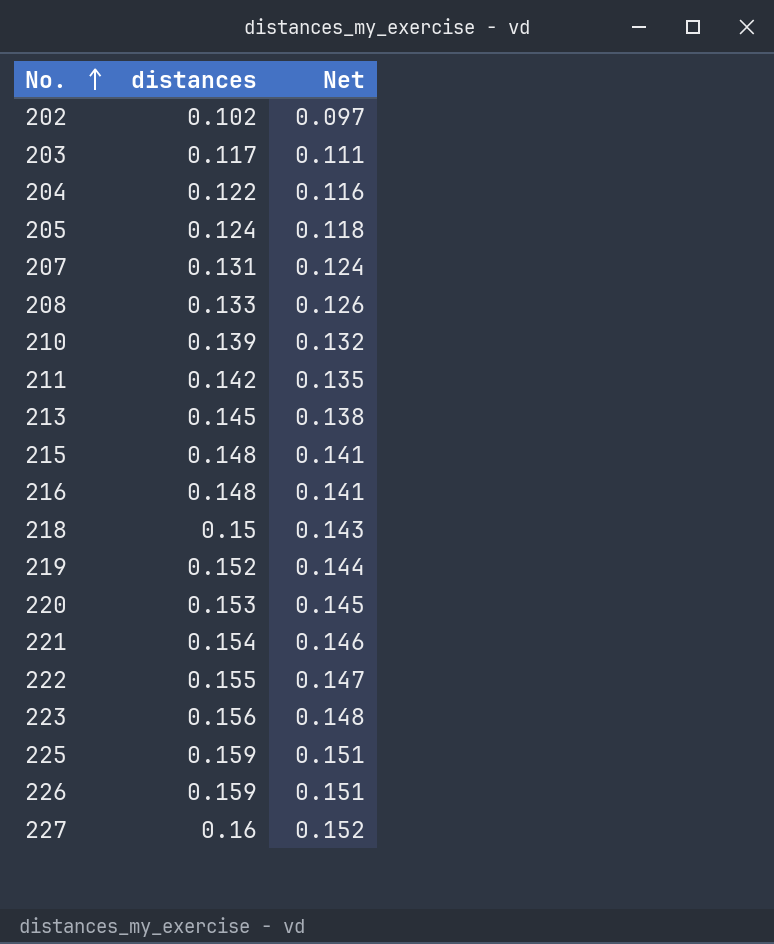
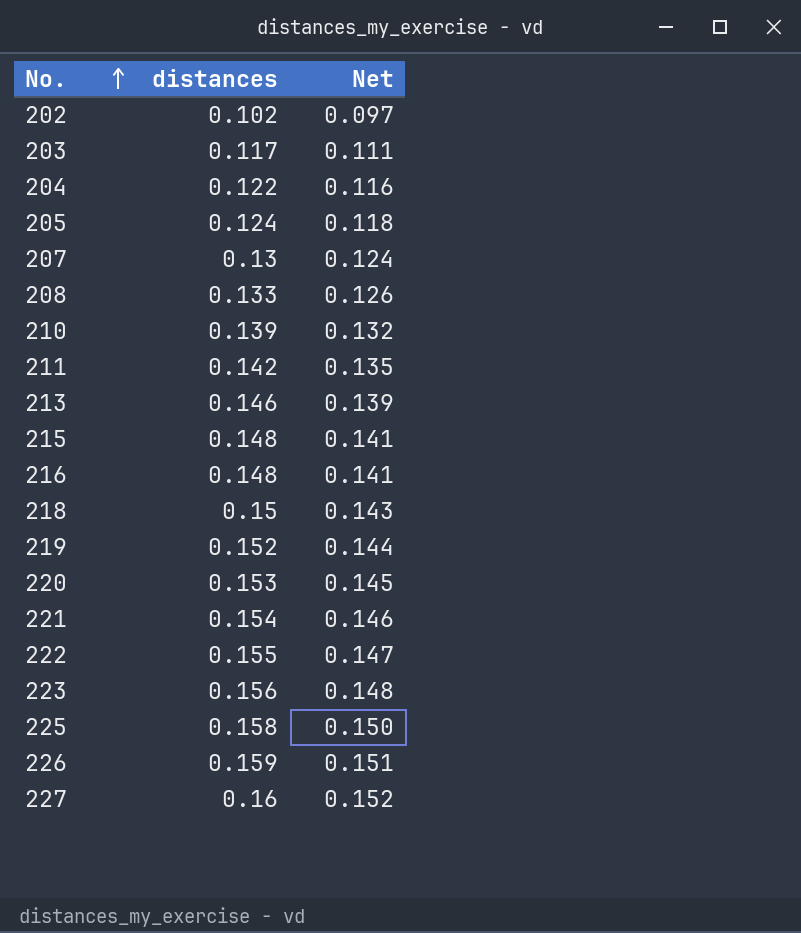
207 | distances: 0.131 -> 0.13
213 | distances: 0.145 -> 0.146
213 | Net: 0.138 -> 0.139
225 | distances: 0.159 -> 0.158
225 | Net: 0.151 -> 0.150

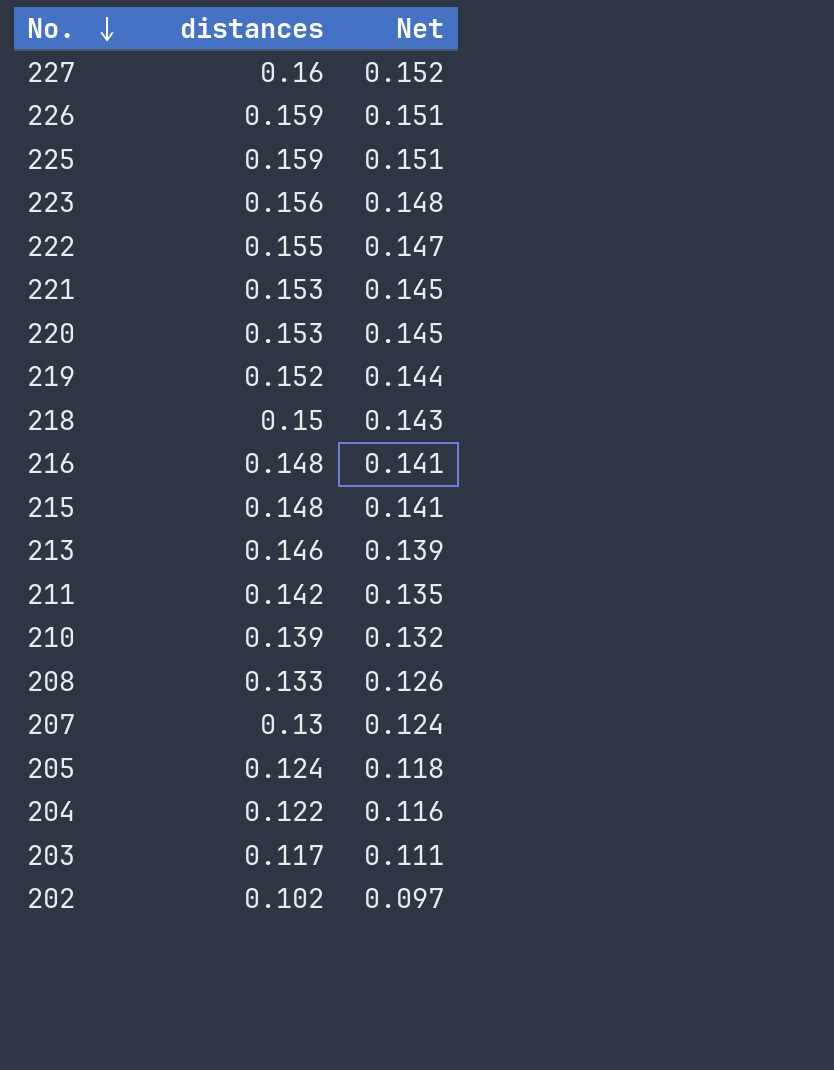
row order: No. ascending -> No. descending
225 | distances: 0.158 -> 0.159
225 | Net: 0.150 -> 0.151
221 | distances: 0.154 -> 0.153
221 | Net: 0.146 -> 0.145

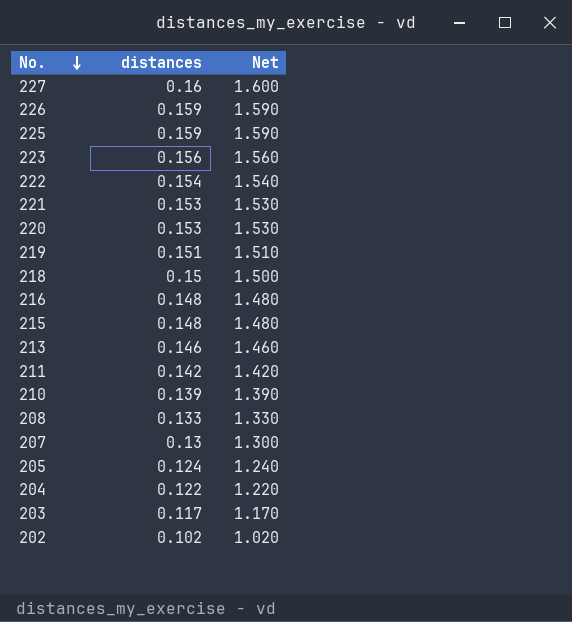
column Net | formula: [distances] * 0.95 -> [distances] * 10
222 | distances: 0.155 -> 0.154
219 | distances: 0.152 -> 0.151

